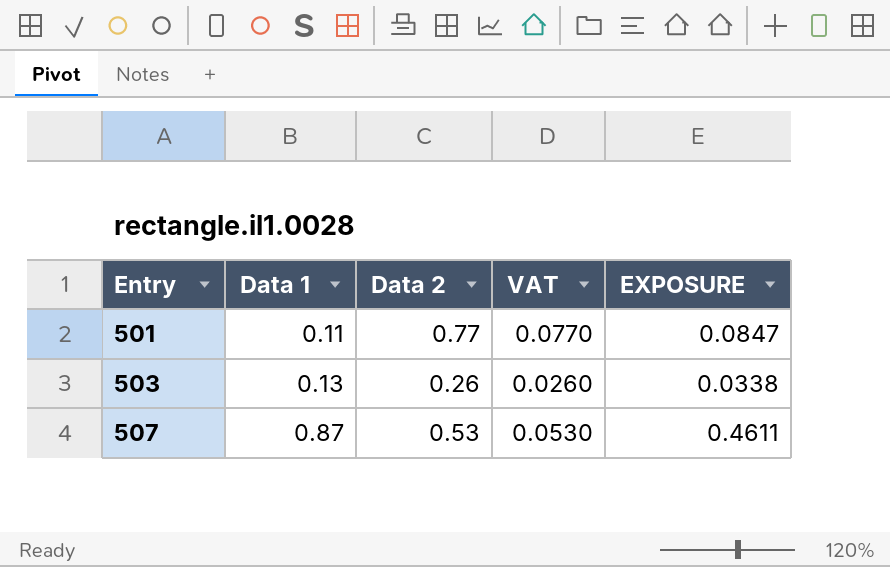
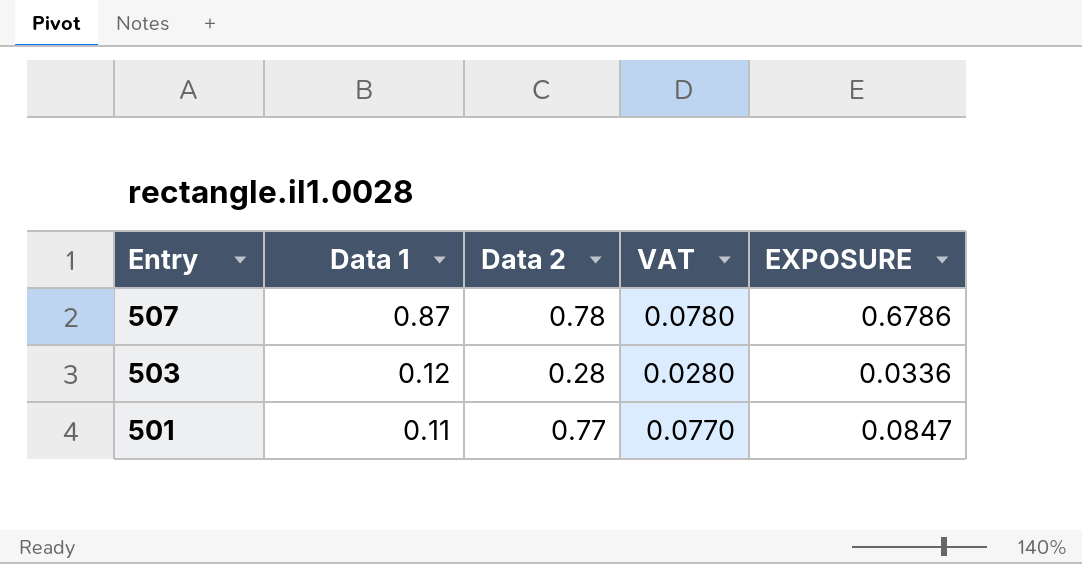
row order: Entry ascending -> Entry descending
507 | Data 2: 0.53 -> 0.78
507 | VAT: 0.0530 -> 0.0780
507 | EXPOSURE: 0.4611 -> 0.6786
503 | Data 1: 0.13 -> 0.12
503 | Data 2: 0.26 -> 0.28
503 | VAT: 0.0260 -> 0.0280
503 | EXPOSURE: 0.0338 -> 0.0336

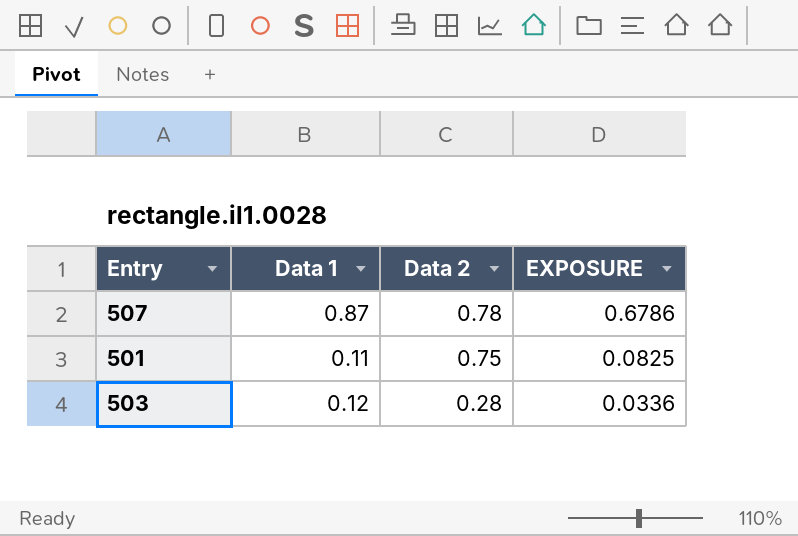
row order: Entry descending -> Data 2 descending
column VAT | formula: [Data 2] * 0.1 -> none
501 | Data 2: 0.77 -> 0.75
501 | EXPOSURE: 0.0847 -> 0.0825

